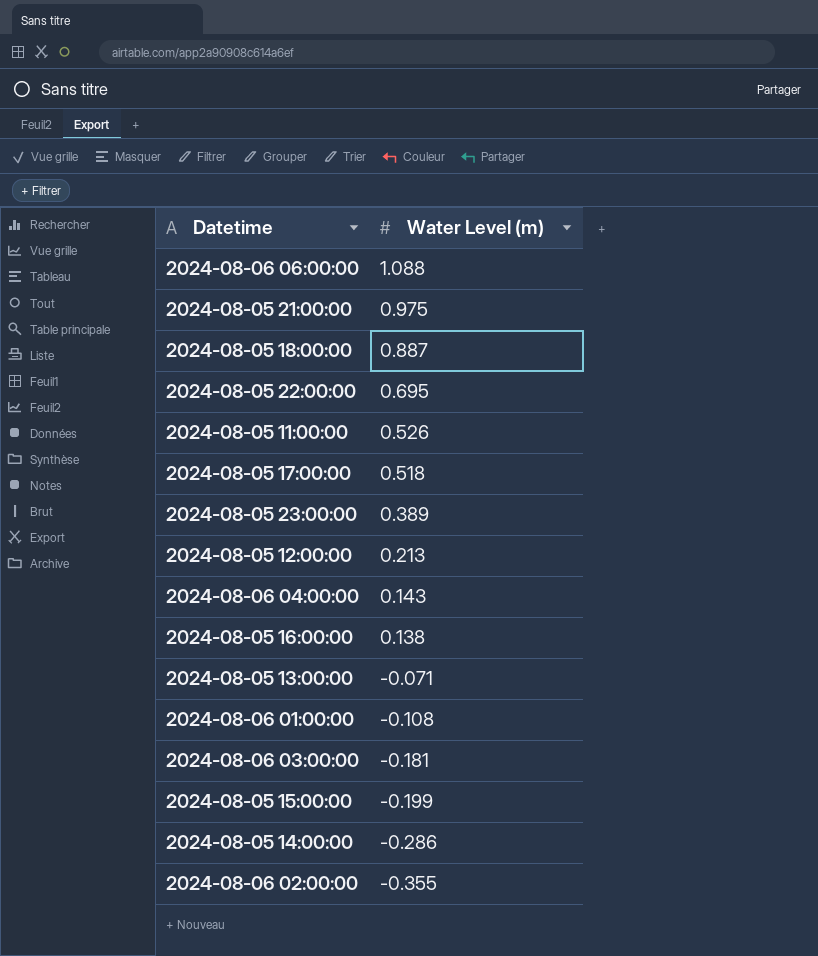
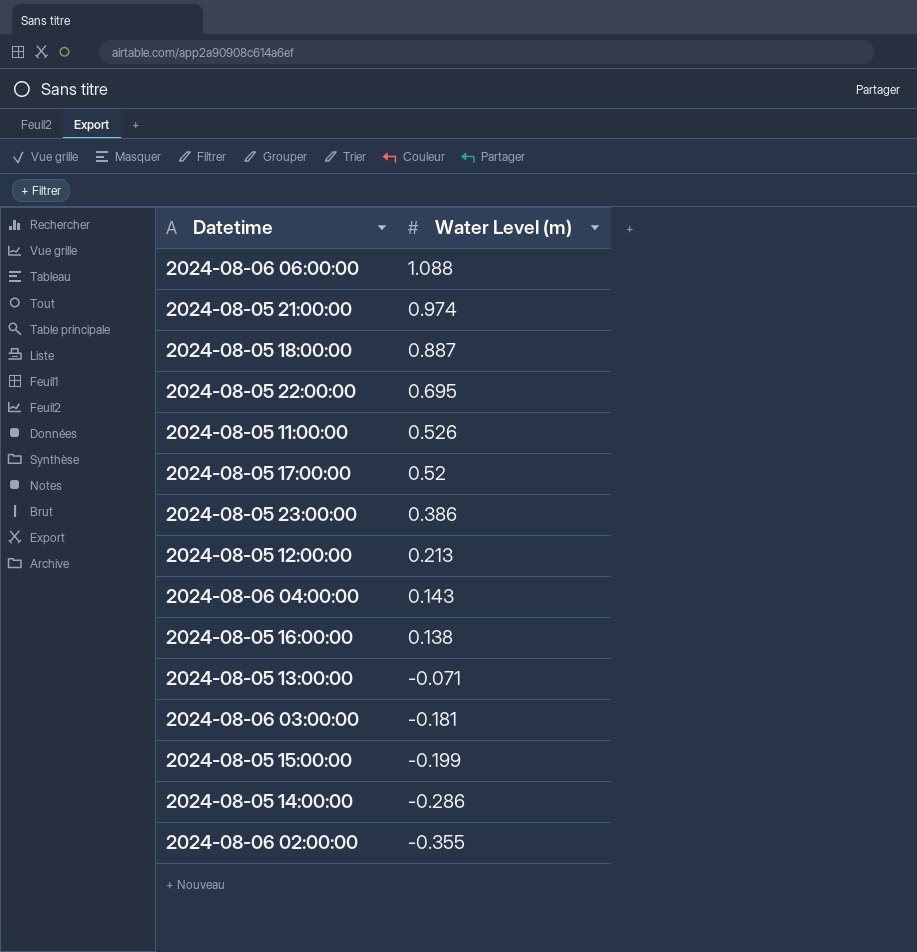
row 2024-08-06 01:00:00: -0.108 -> none
2024-08-05 21:00:00 | Water Level (m): 0.975 -> 0.974
2024-08-05 17:00:00 | Water Level (m): 0.518 -> 0.52
2024-08-05 23:00:00 | Water Level (m): 0.389 -> 0.386

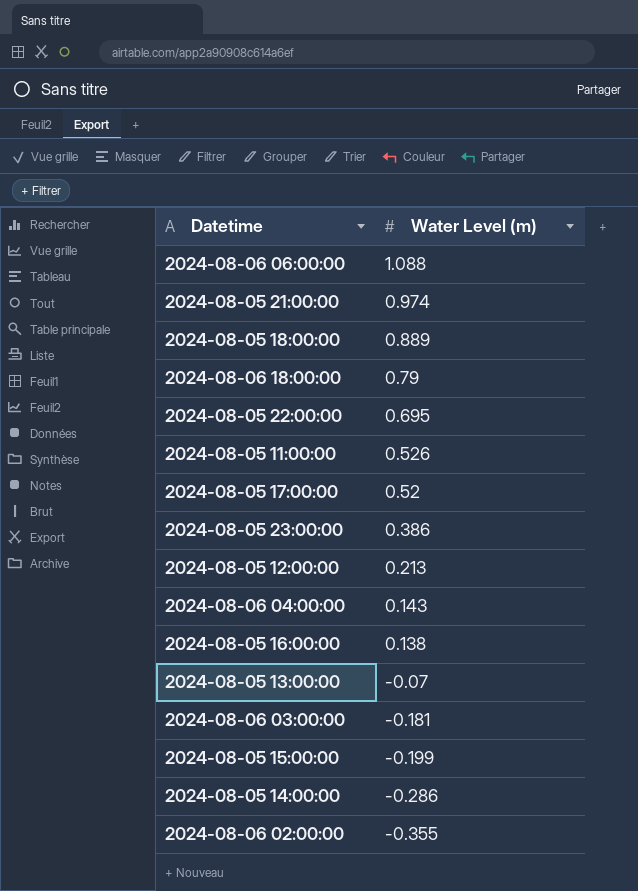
2024-08-05 18:00:00 | Water Level (m): 0.887 -> 0.889
row 2024-08-06 18:00:00: none -> 0.79
2024-08-05 13:00:00 | Water Level (m): -0.071 -> -0.07

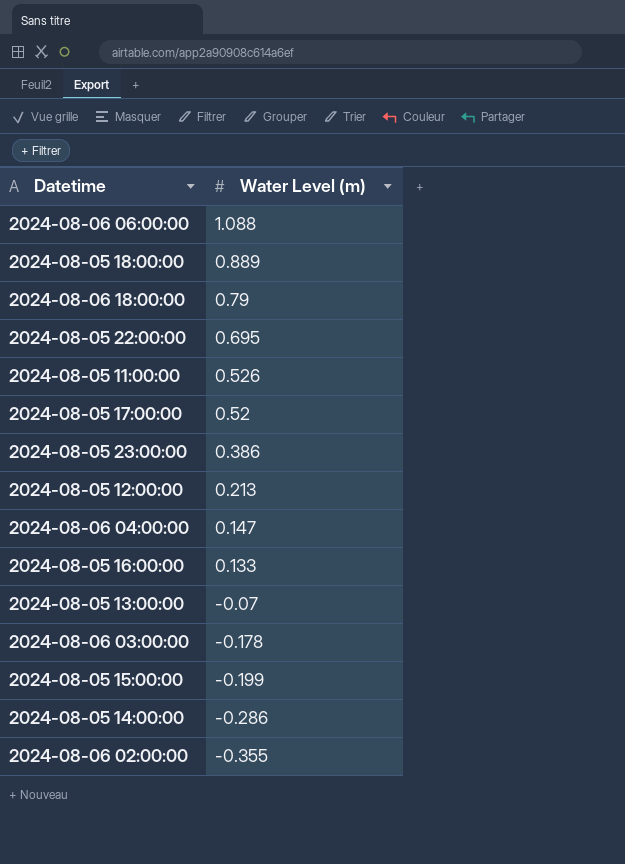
row 2024-08-05 21:00:00: 0.974 -> none
2024-08-06 04:00:00 | Water Level (m): 0.143 -> 0.147
2024-08-05 16:00:00 | Water Level (m): 0.138 -> 0.133
2024-08-06 03:00:00 | Water Level (m): -0.181 -> -0.178

